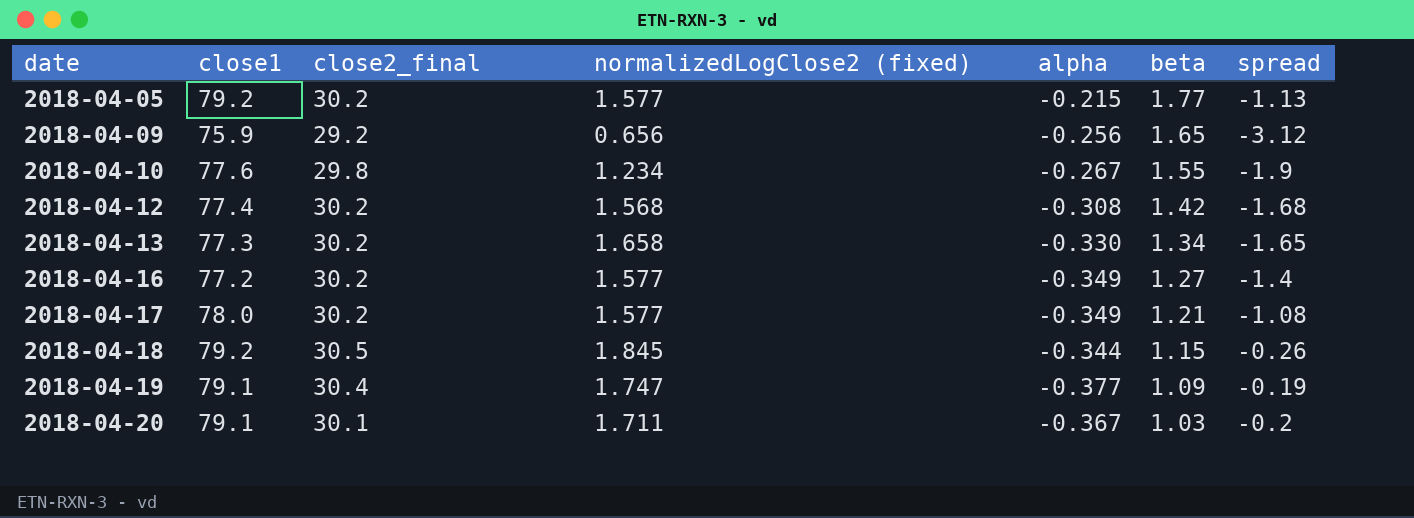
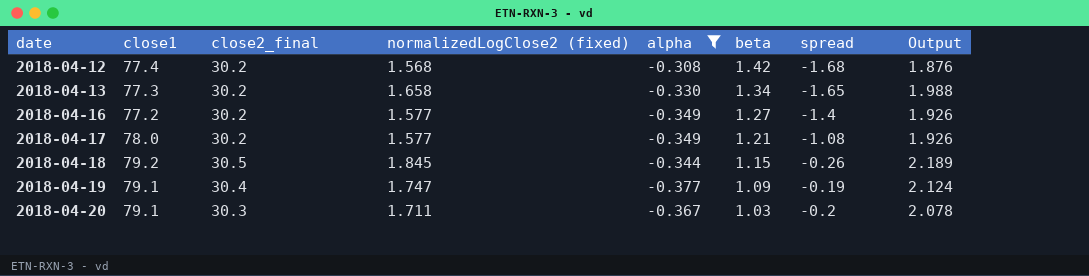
filter: none -> alpha <= -0.308
column Output | formula: none -> [normalizedLogClose2 (fixed)] - [alpha]
2018-04-20 | close2_final: 30.1 -> 30.3

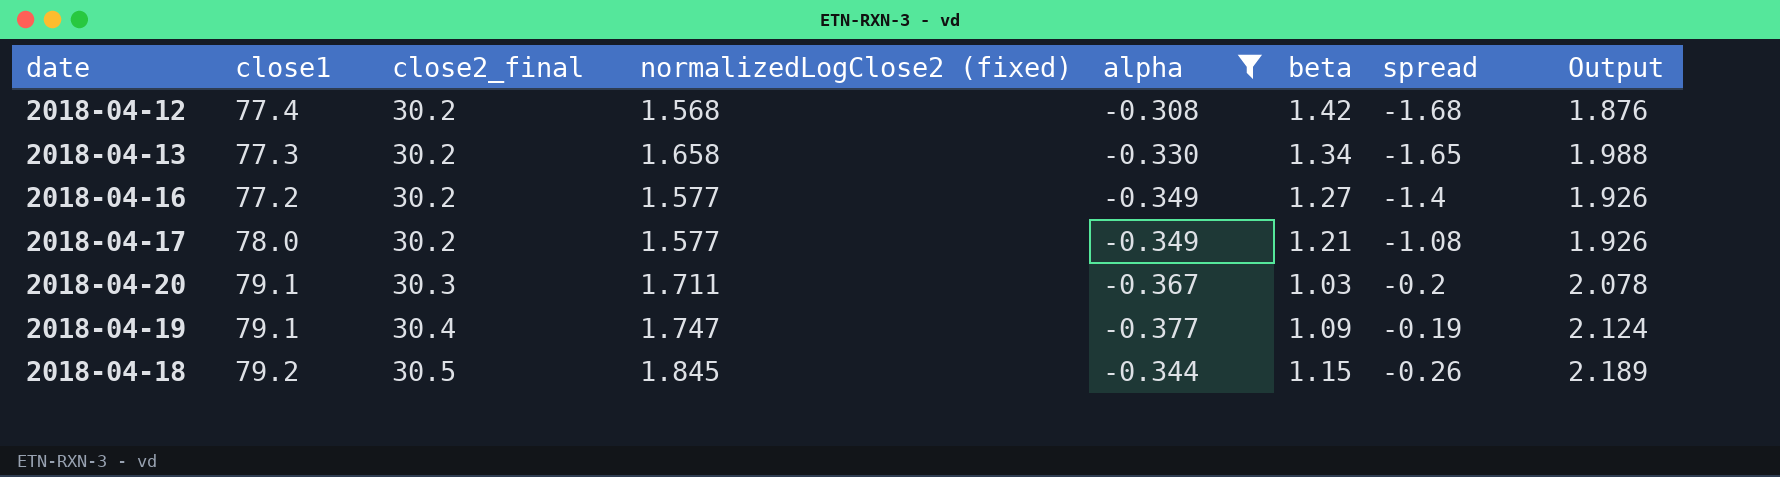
row order: date ascending -> close2_final ascending

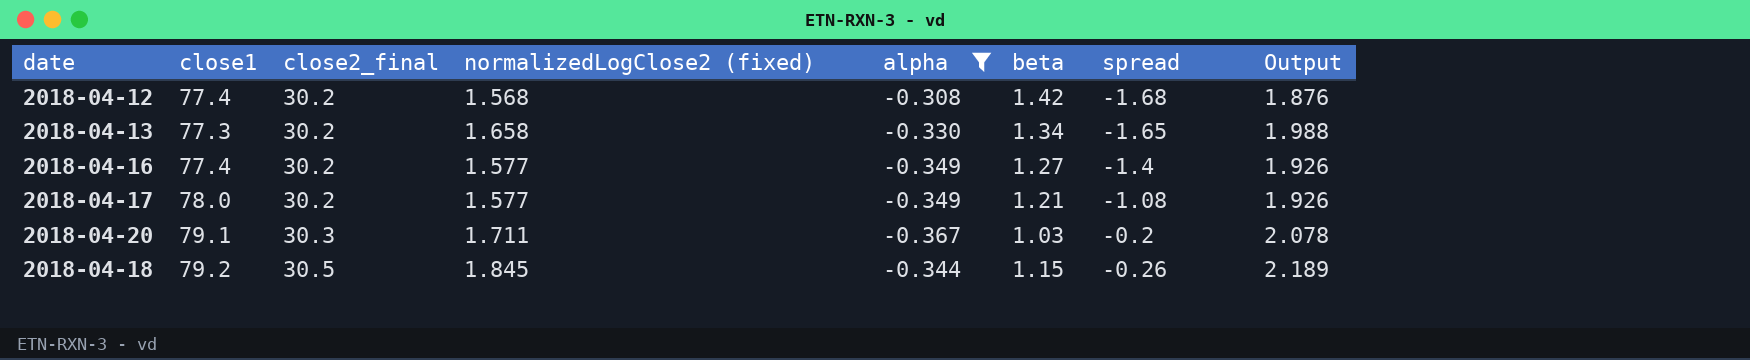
row 2018-04-19: 79.1 | 30.4 | 1.747 | -0.377 | 1.09 | -0.19 | 2.124 -> none
2018-04-16 | close1: 77.2 -> 77.4

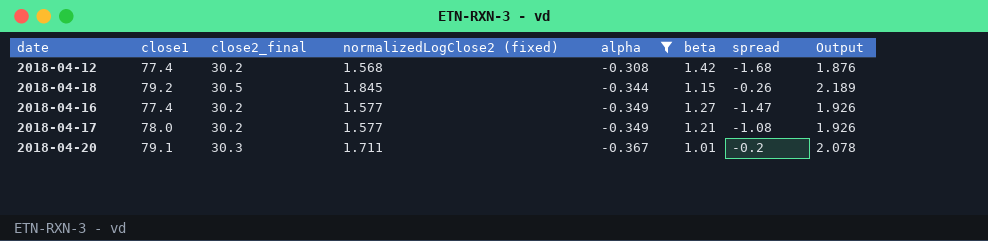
row order: close2_final ascending -> alpha descending
row 2018-04-13: 77.3 | 30.2 | 1.658 | -0.330 | 1.34 | -1.65 | 1.988 -> none
2018-04-16 | spread: -1.4 -> -1.47
2018-04-20 | beta: 1.03 -> 1.01

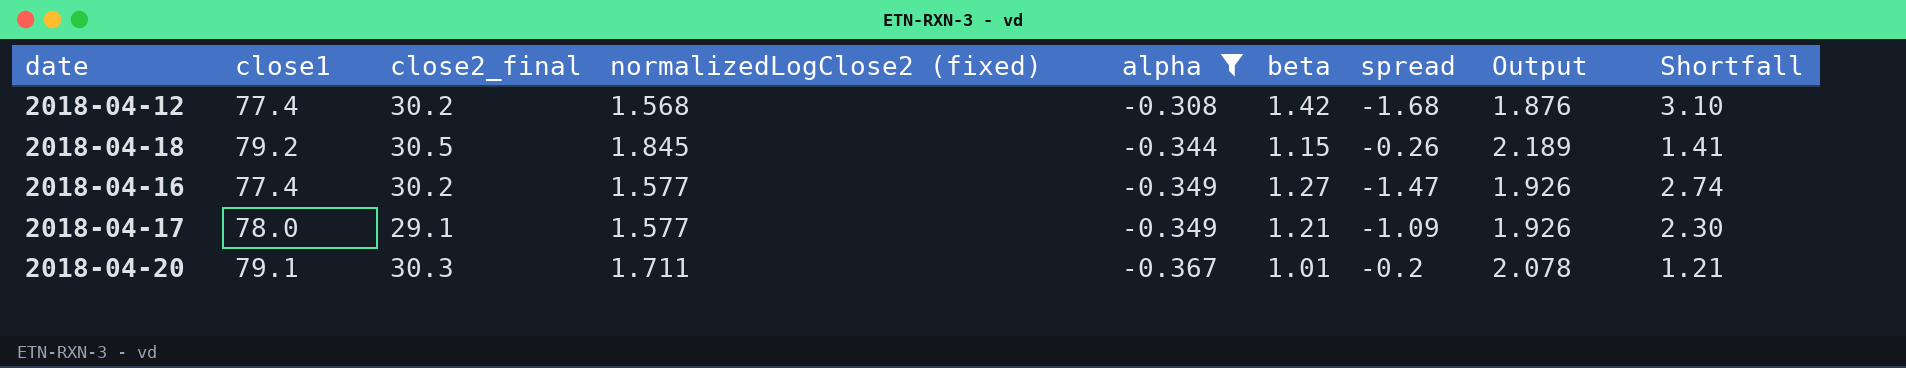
column Shortfall | formula: none -> [beta] - [spread]
2018-04-17 | close2_final: 30.2 -> 29.1
2018-04-17 | spread: -1.08 -> -1.09

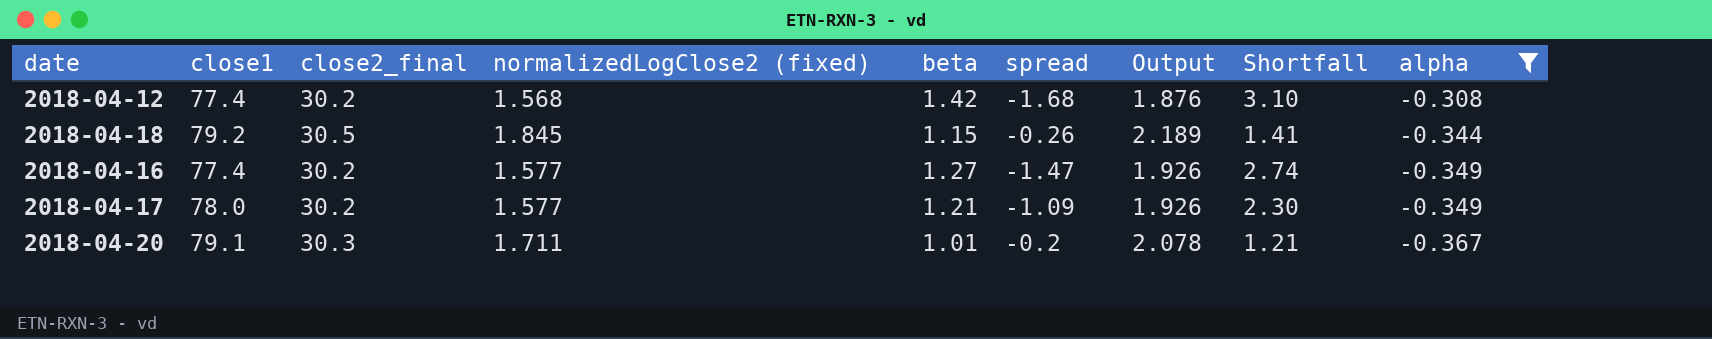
column alpha | position: 5 -> 9
2018-04-17 | close2_final: 29.1 -> 30.2

